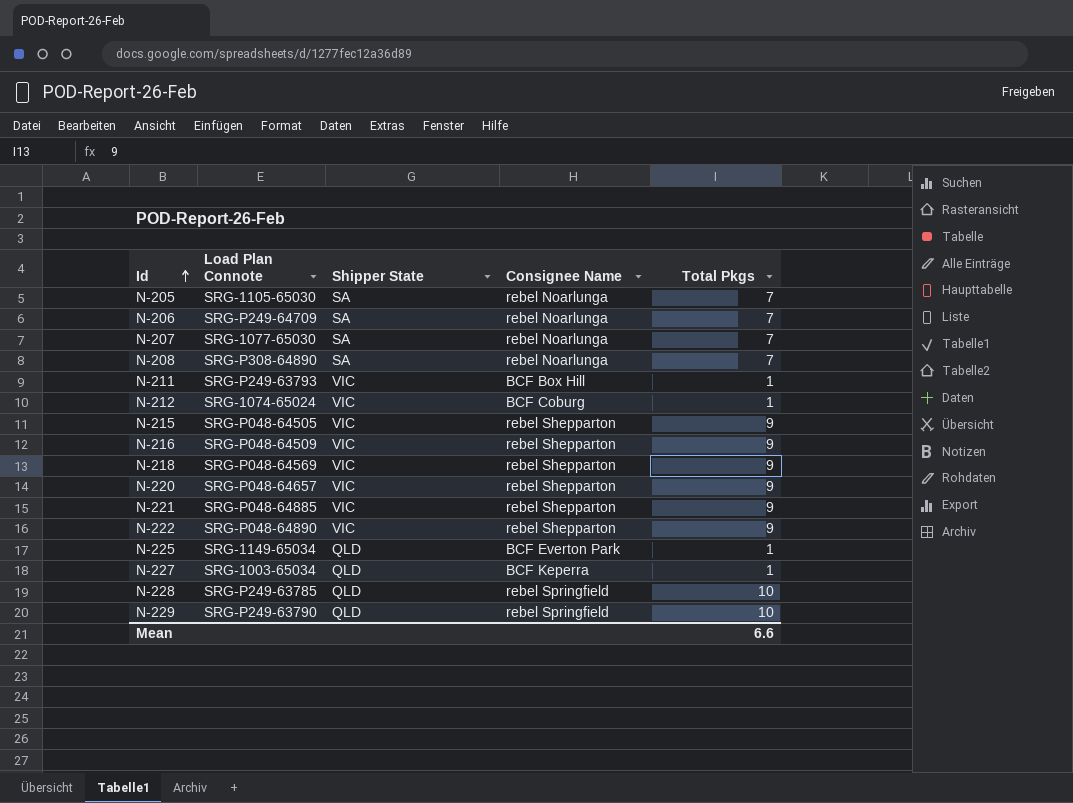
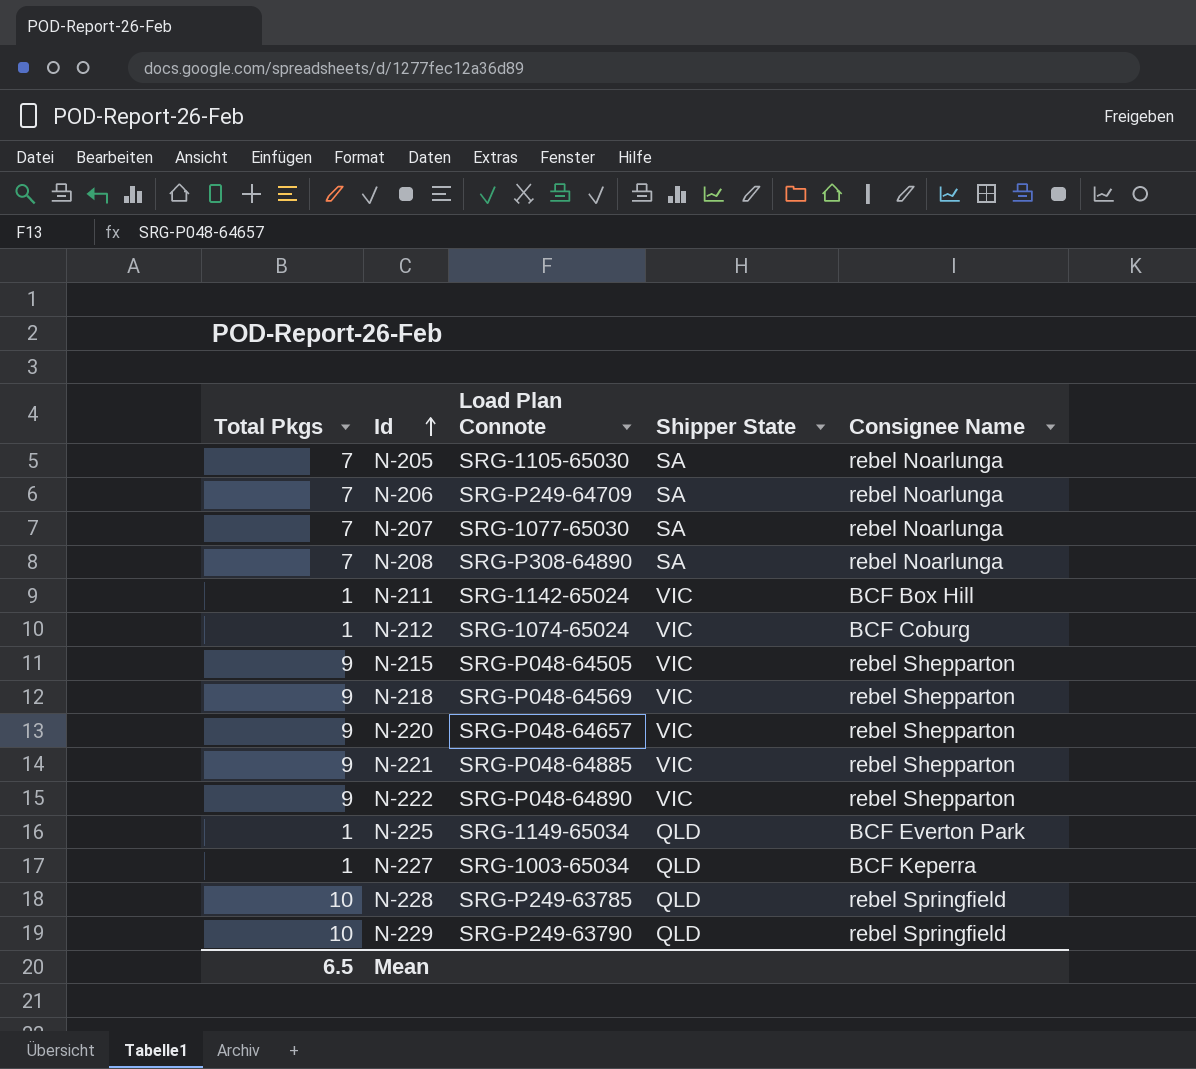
column Total Pkgs | position: 5 -> 1
row N-216: SRG-P048-64509 | VIC | rebel Shepparton | 9 -> none
N-211 | Load Plan Connote: SRG-P249-63793 -> SRG-1142-65024
Mean | Total Pkgs: 6.6 -> 6.5

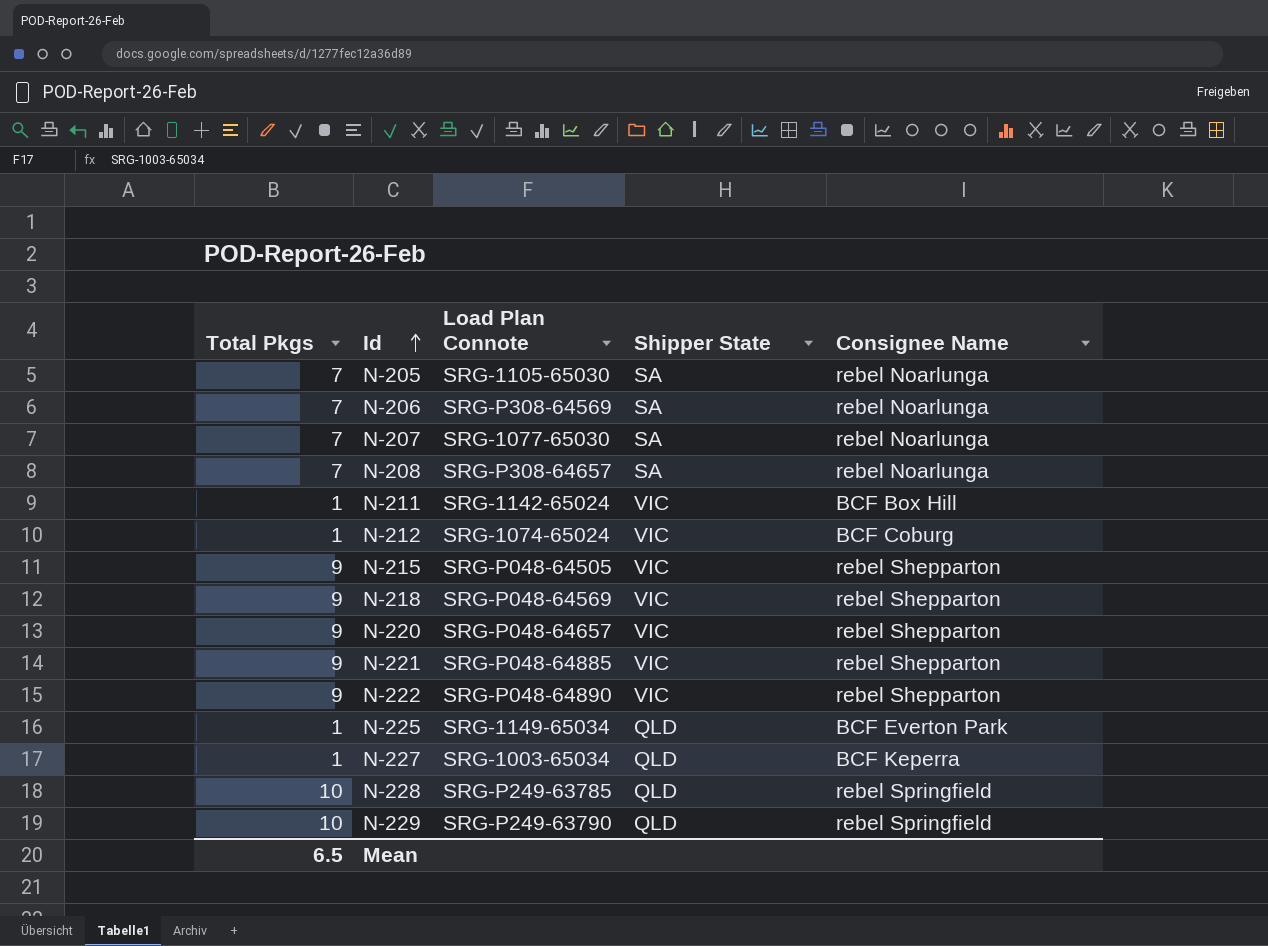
N-206 | Load Plan Connote: SRG-P249-64709 -> SRG-P308-64569
N-208 | Load Plan Connote: SRG-P308-64890 -> SRG-P308-64657

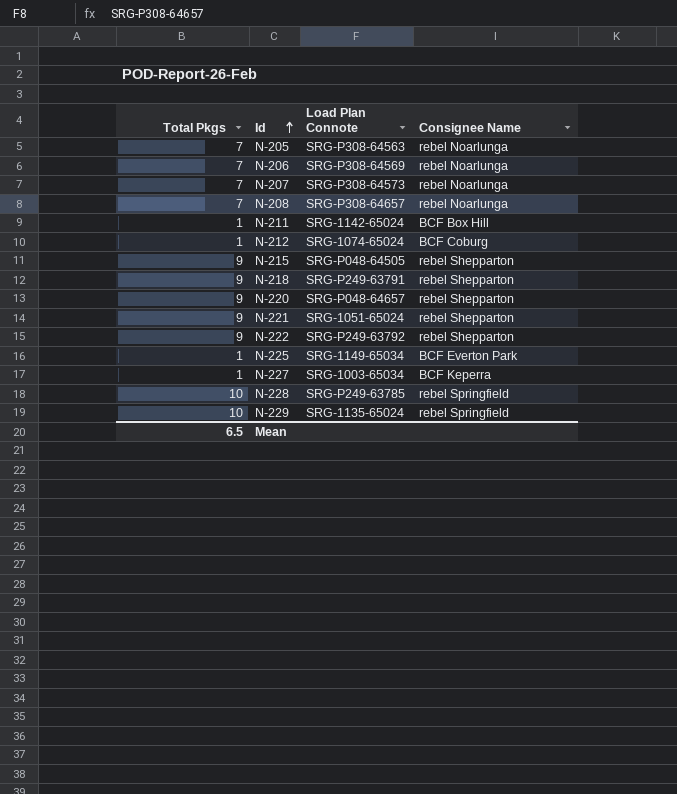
column Shipper State | position: 4 -> none
N-205 | Load Plan Connote: SRG-1105-65030 -> SRG-P308-64563
N-207 | Load Plan Connote: SRG-1077-65030 -> SRG-P308-64573
N-218 | Load Plan Connote: SRG-P048-64569 -> SRG-P249-63791
N-221 | Load Plan Connote: SRG-P048-64885 -> SRG-1051-65024
N-222 | Load Plan Connote: SRG-P048-64890 -> SRG-P249-63792
N-229 | Load Plan Connote: SRG-P249-63790 -> SRG-1135-65024

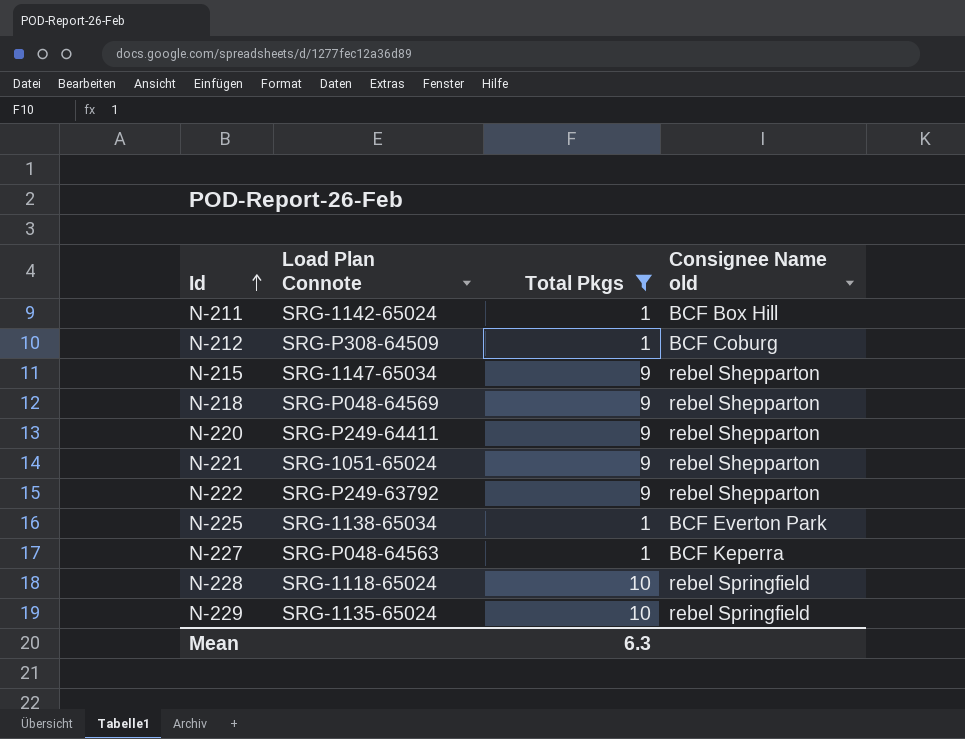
filter: none -> Total Pkgs != 7
column Total Pkgs | position: 1 -> 3
column name: Consignee Name -> Consignee Name old
N-212 | Load Plan Connote: SRG-1074-65024 -> SRG-P308-64509
N-215 | Load Plan Connote: SRG-P048-64505 -> SRG-1147-65034
N-218 | Load Plan Connote: SRG-P249-63791 -> SRG-P048-64569
N-220 | Load Plan Connote: SRG-P048-64657 -> SRG-P249-64411
N-225 | Load Plan Connote: SRG-1149-65034 -> SRG-1138-65034
N-227 | Load Plan Connote: SRG-1003-65034 -> SRG-P048-64563
N-228 | Load Plan Connote: SRG-P249-63785 -> SRG-1118-65024
Mean | Total Pkgs: 6.5 -> 6.3

